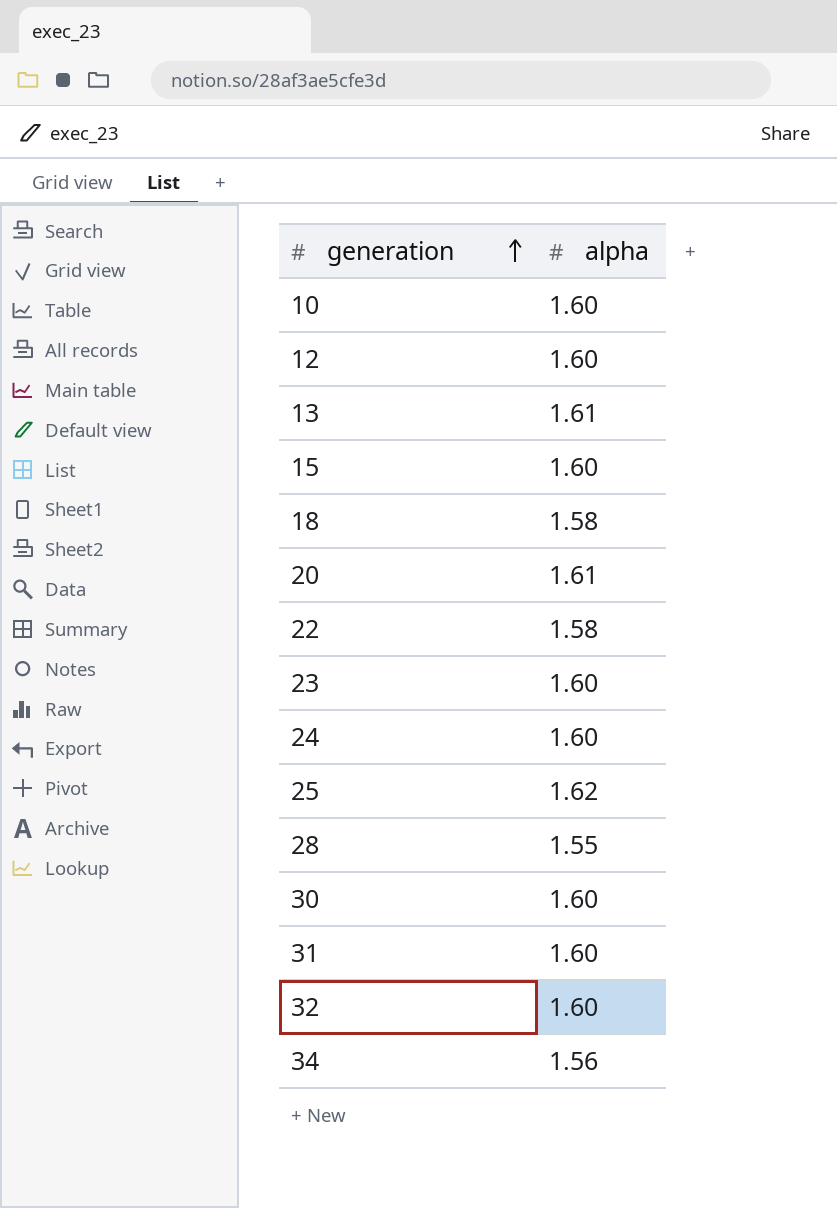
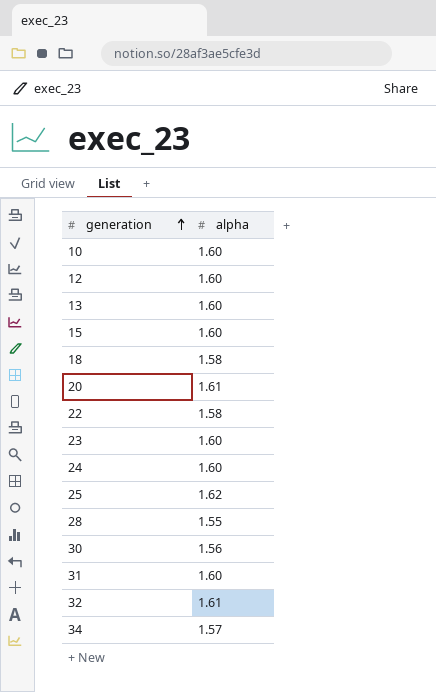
13 | alpha: 1.61 -> 1.60
30 | alpha: 1.60 -> 1.56
32 | alpha: 1.60 -> 1.61
34 | alpha: 1.56 -> 1.57

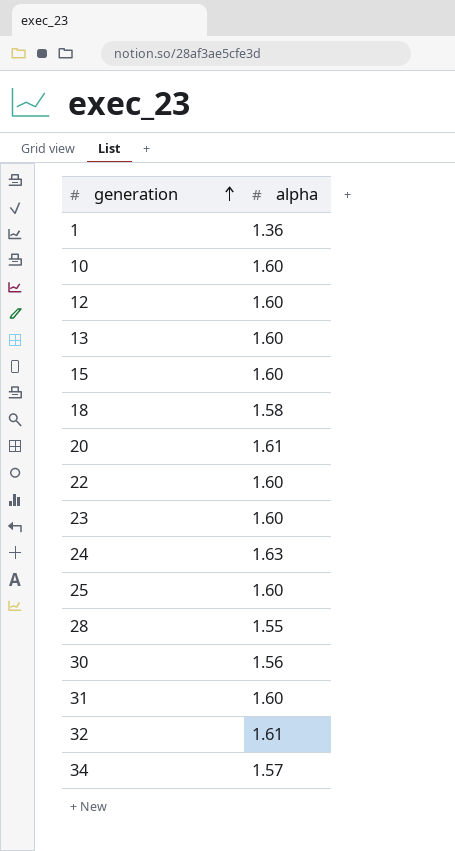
row 1: none -> 1.36
22 | alpha: 1.58 -> 1.60
24 | alpha: 1.60 -> 1.63
25 | alpha: 1.62 -> 1.60

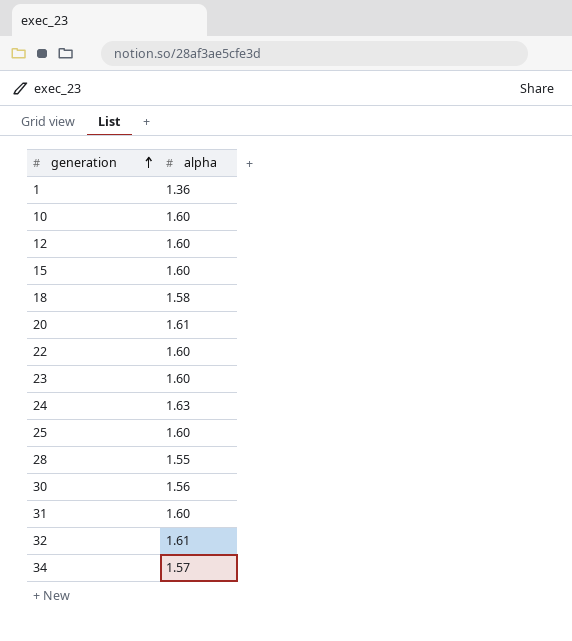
row 13: 1.60 -> none

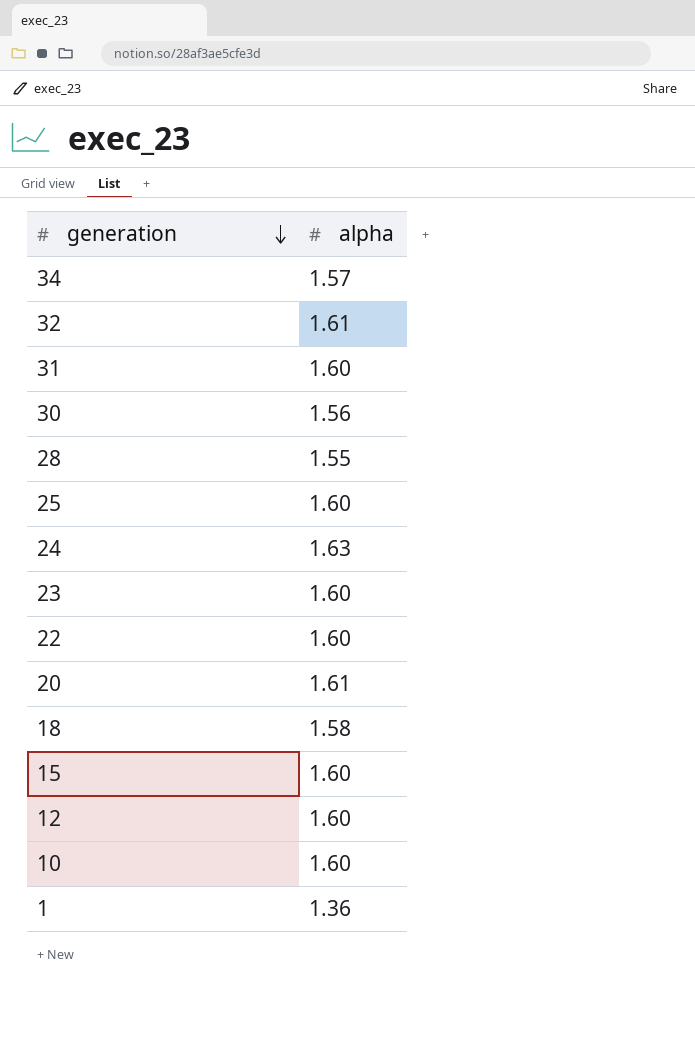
row order: generation ascending -> generation descending

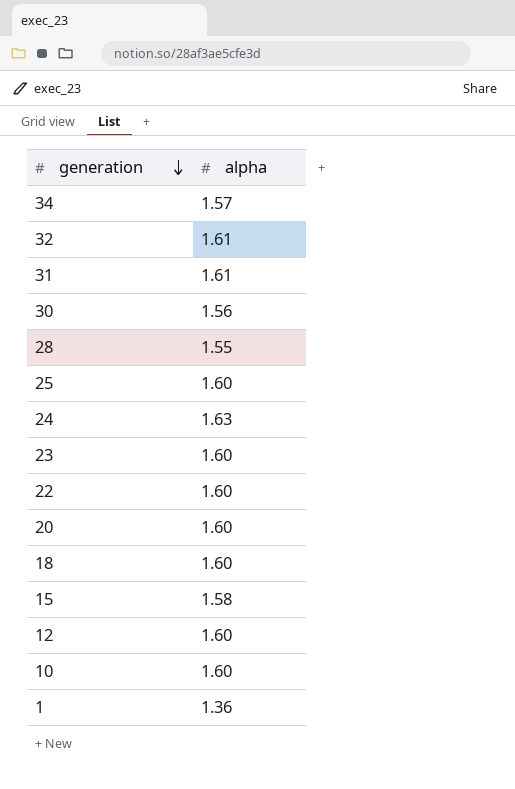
31 | alpha: 1.60 -> 1.61
20 | alpha: 1.61 -> 1.60
18 | alpha: 1.58 -> 1.60
15 | alpha: 1.60 -> 1.58

